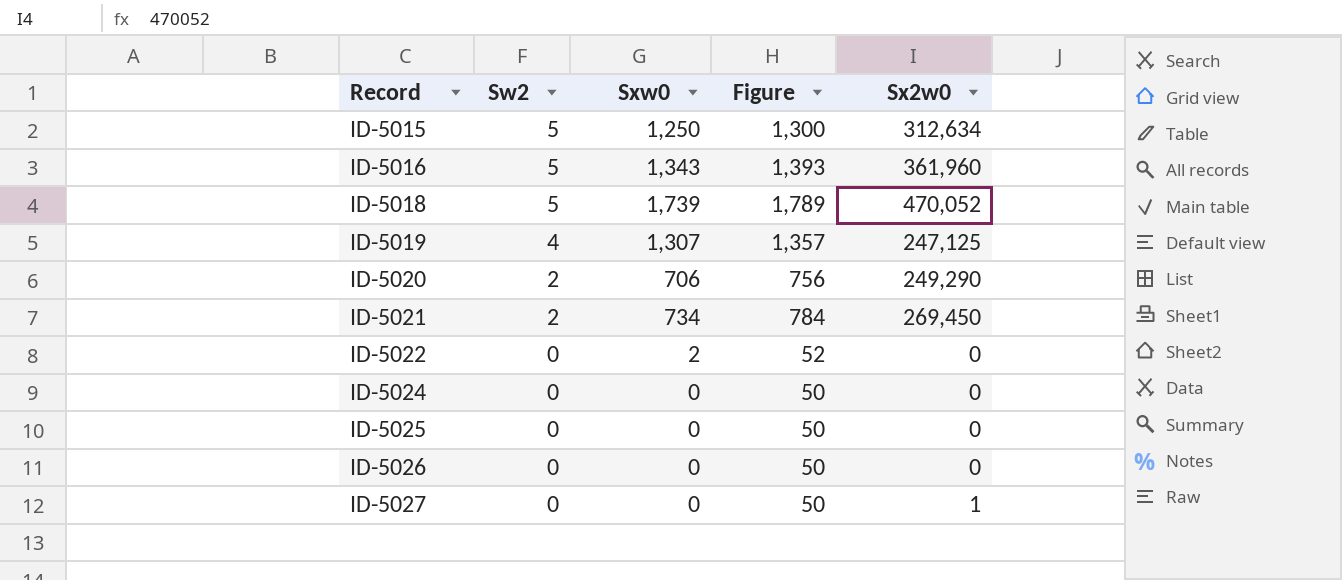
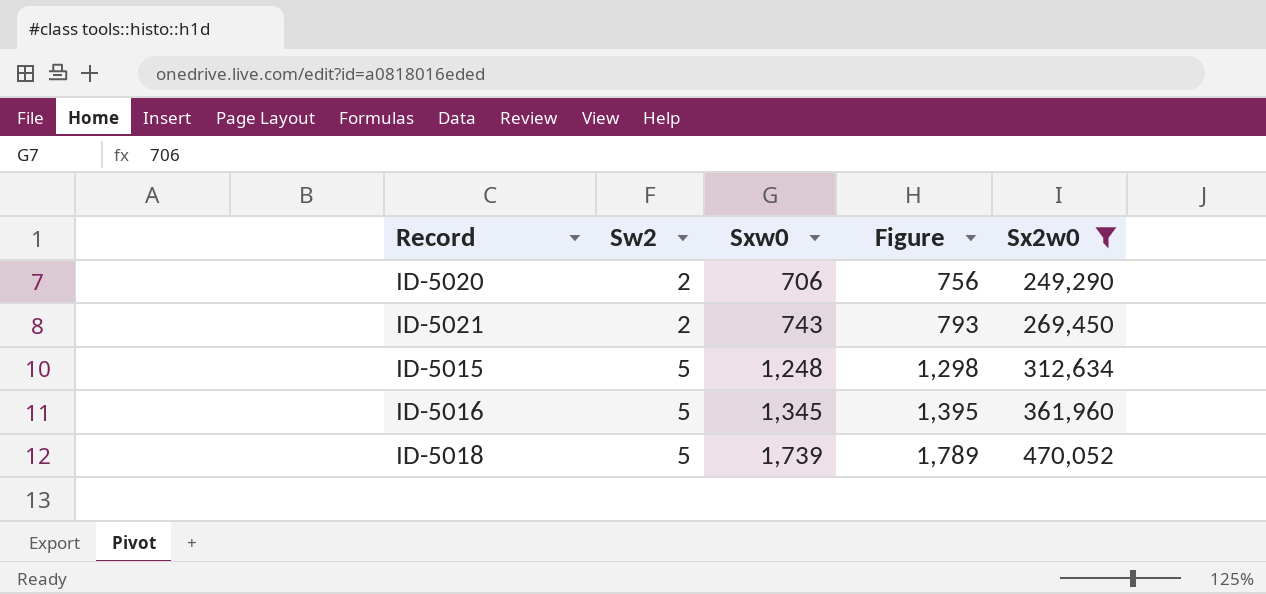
filter: none -> Sx2w0 >= 249,290
row order: Record ascending -> Sw2 ascending
ID-5021 | Sxw0: 734 -> 743
ID-5021 | Figure: 784 -> 793
ID-5015 | Sxw0: 1,250 -> 1,248
ID-5015 | Figure: 1,300 -> 1,298
ID-5016 | Sxw0: 1,343 -> 1,345
ID-5016 | Figure: 1,393 -> 1,395

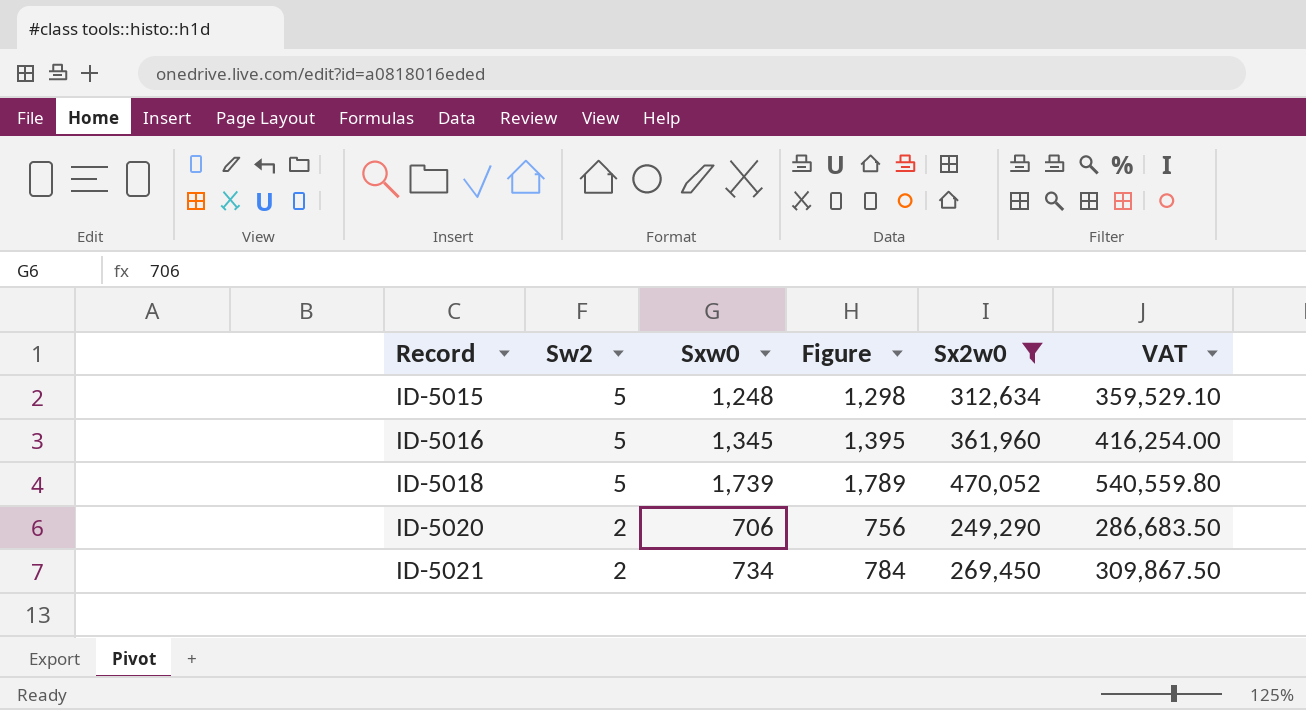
row order: Sw2 ascending -> Record ascending
column VAT | formula: none -> [Sx2w0] * 1.15
ID-5021 | Sxw0: 743 -> 734
ID-5021 | Figure: 793 -> 784

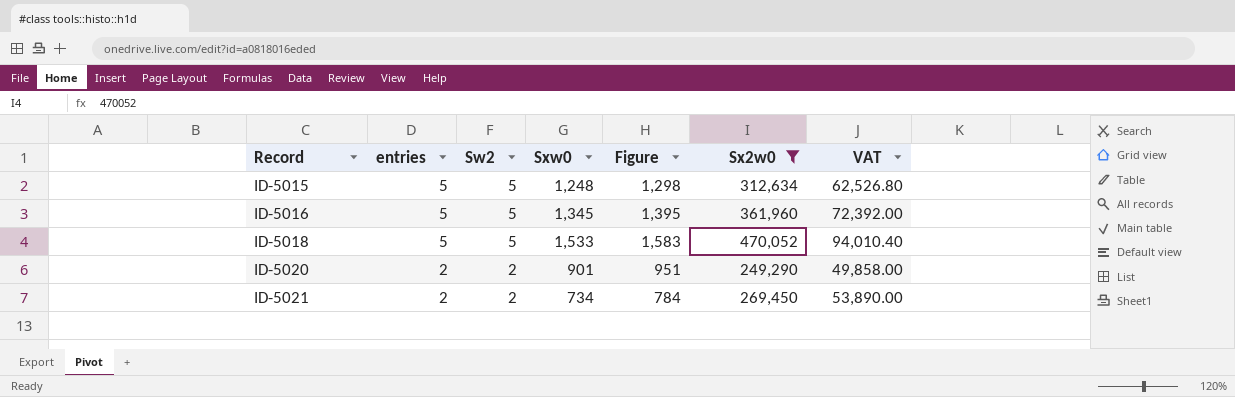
column entries | position: none -> 2
column VAT | formula: [Sx2w0] * 1.15 -> [Sx2w0] * 0.2
ID-5018 | Sxw0: 1,739 -> 1,533
ID-5018 | Figure: 1,789 -> 1,583
ID-5020 | Sxw0: 706 -> 901
ID-5020 | Figure: 756 -> 951

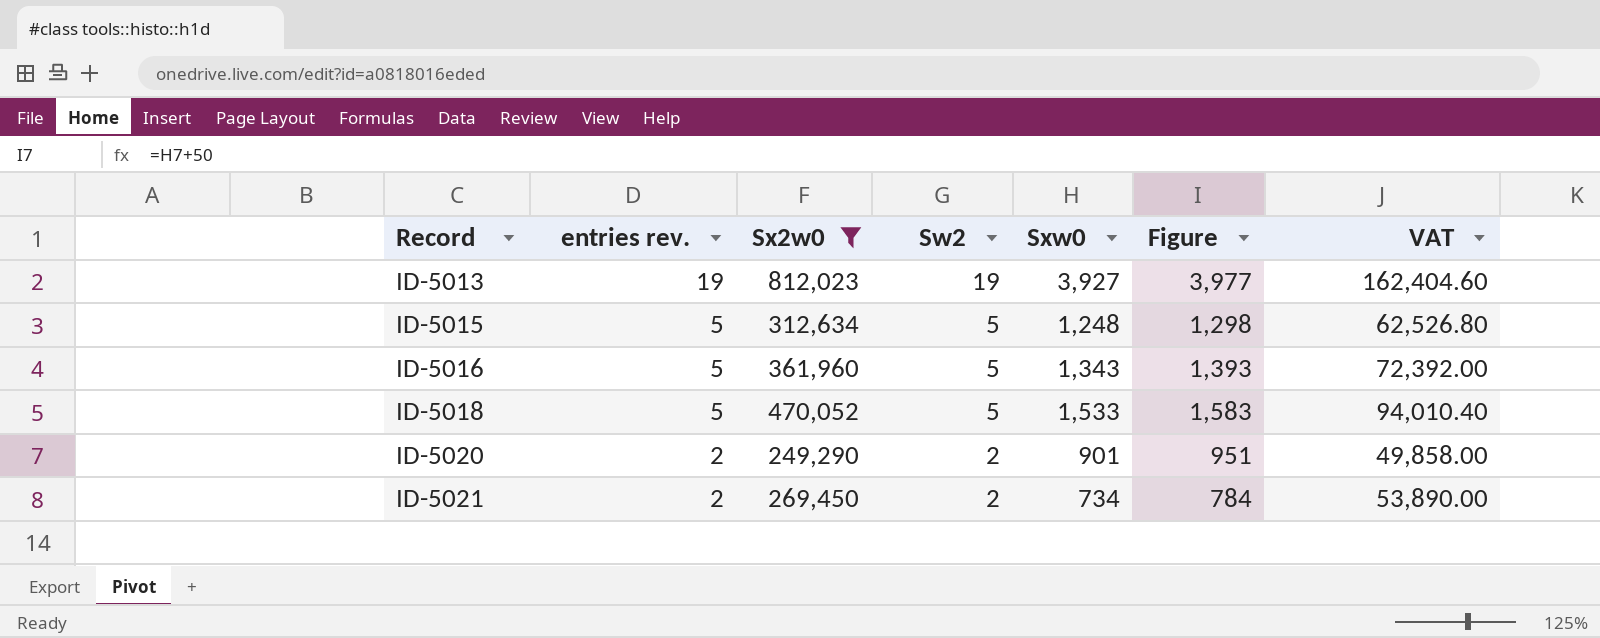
column name: entries -> entries rev.
column Sx2w0 | position: 6 -> 3
row ID-5013: none -> 19 | 812,023 | 19 | 3,927 | 3,977 | 162,404.60
ID-5016 | Sxw0: 1,345 -> 1,343
ID-5016 | Figure: 1,395 -> 1,393

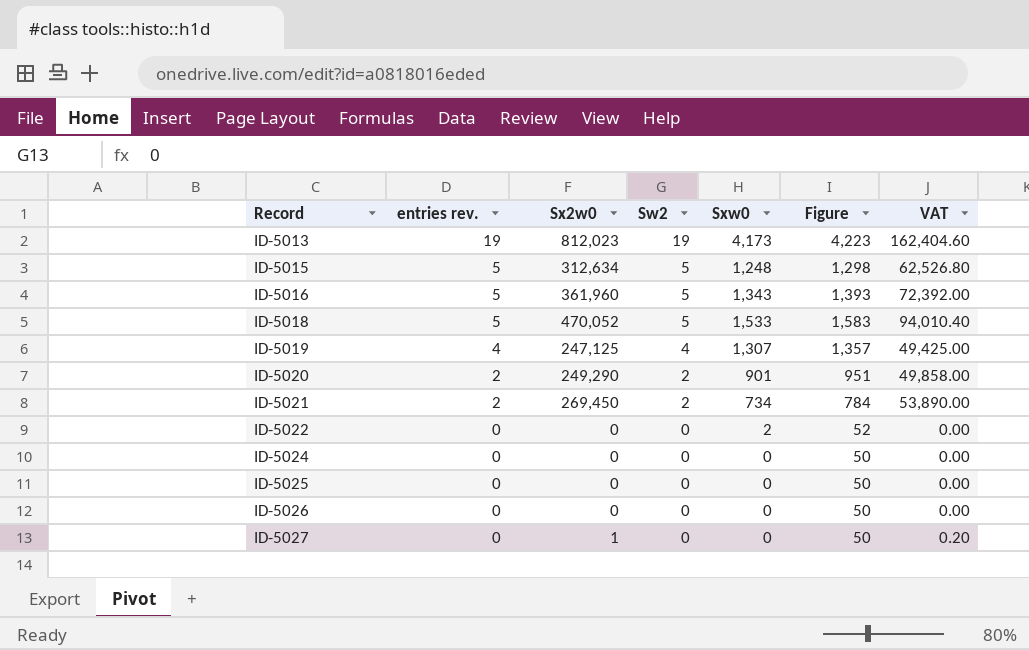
filter: Sx2w0 >= 249,290 -> none
ID-5013 | Sxw0: 3,927 -> 4,173
ID-5013 | Figure: 3,977 -> 4,223

